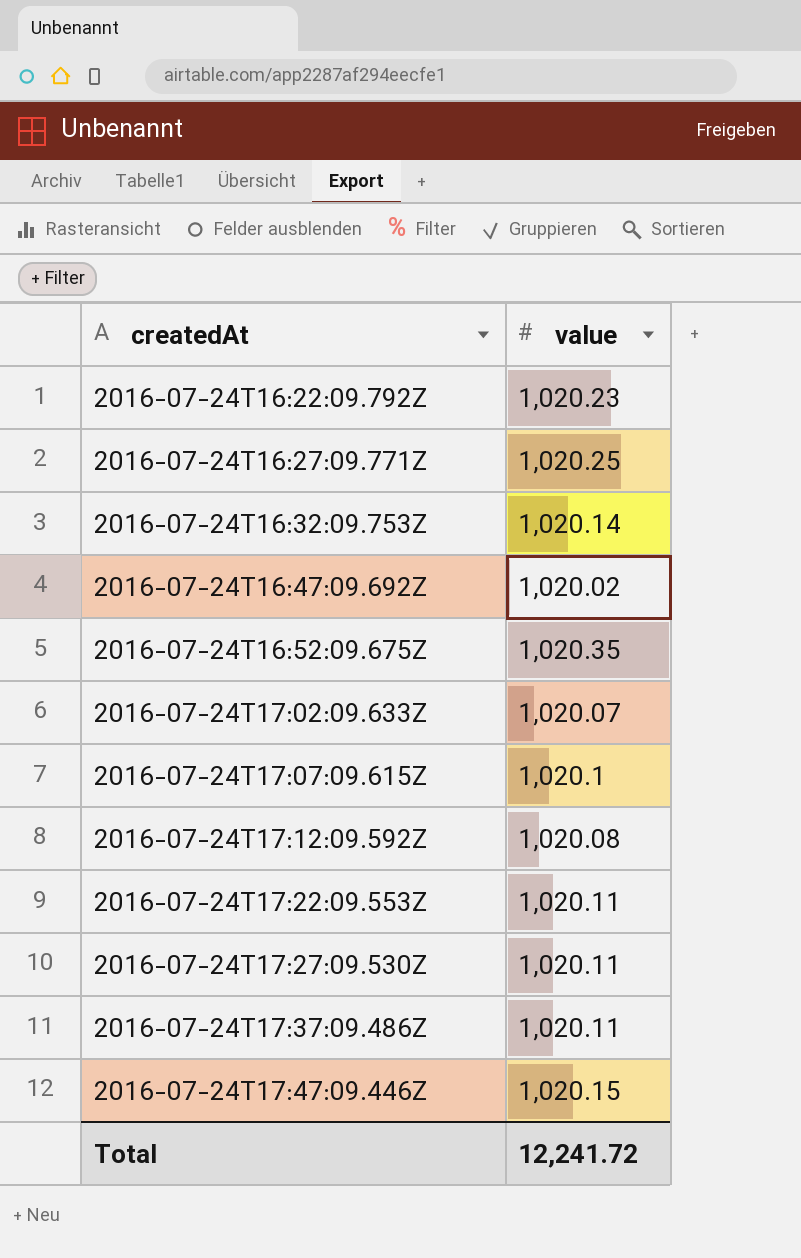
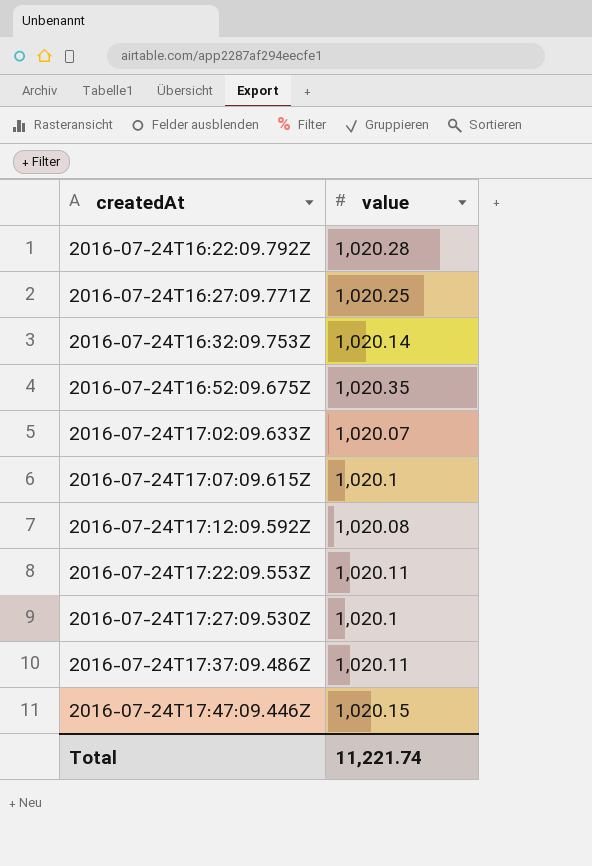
row 2016-07-24T16:47:09.692Z: 1,020.02 -> none
2016-07-24T16:22:09.792Z | value: 1,020.23 -> 1,020.28
2016-07-24T17:27:09.530Z | value: 1,020.11 -> 1,020.1
Total | value: 12,241.72 -> 11,221.74

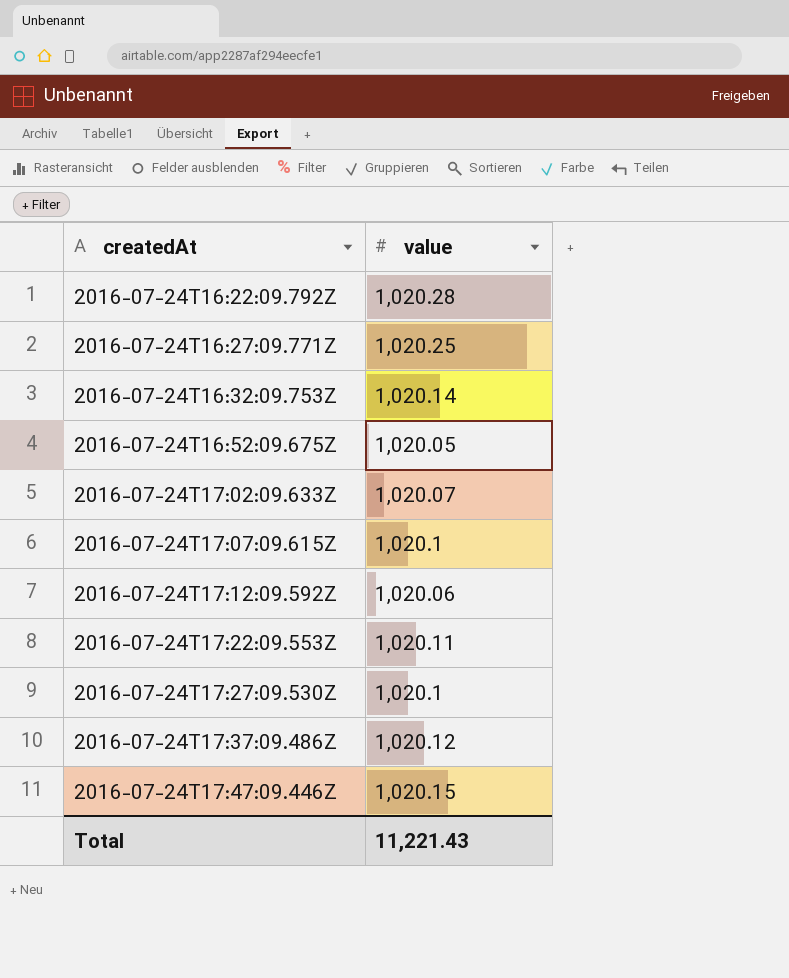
2016-07-24T16:52:09.675Z | value: 1,020.35 -> 1,020.05
2016-07-24T17:12:09.592Z | value: 1,020.08 -> 1,020.06
2016-07-24T17:37:09.486Z | value: 1,020.11 -> 1,020.12
Total | value: 11,221.74 -> 11,221.43

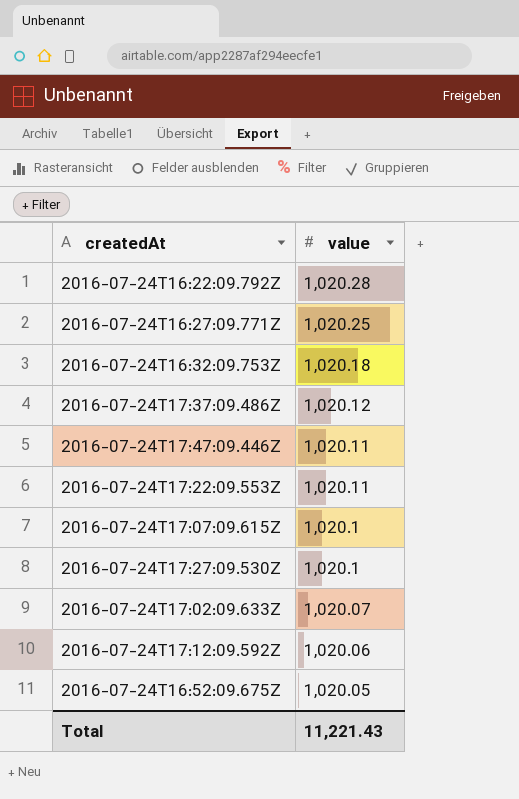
row order: createdAt ascending -> value descending
2016-07-24T16:32:09.753Z | value: 1,020.14 -> 1,020.18
2016-07-24T17:47:09.446Z | value: 1,020.15 -> 1,020.11

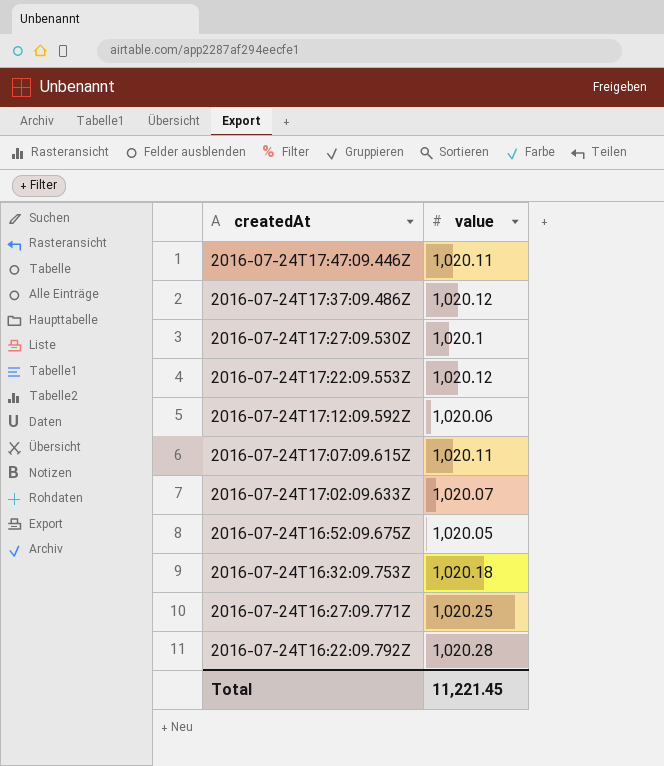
row order: value descending -> createdAt descending
2016-07-24T17:22:09.553Z | value: 1,020.11 -> 1,020.12
2016-07-24T17:07:09.615Z | value: 1,020.1 -> 1,020.11
Total | value: 11,221.43 -> 11,221.45

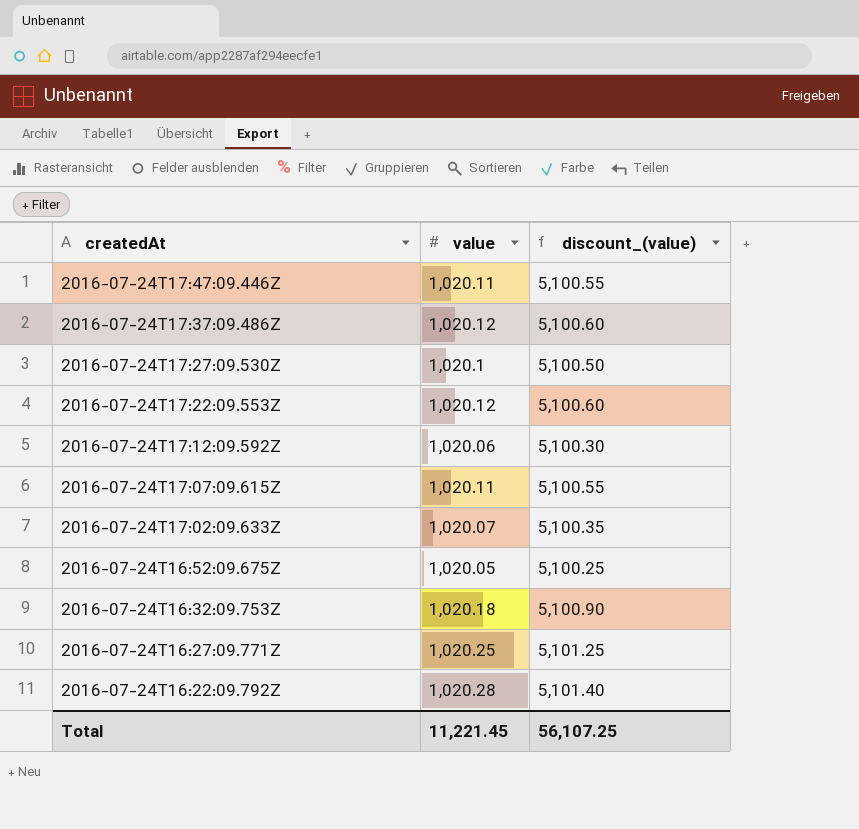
column discount_(value) | formula: none -> [value] * 5

